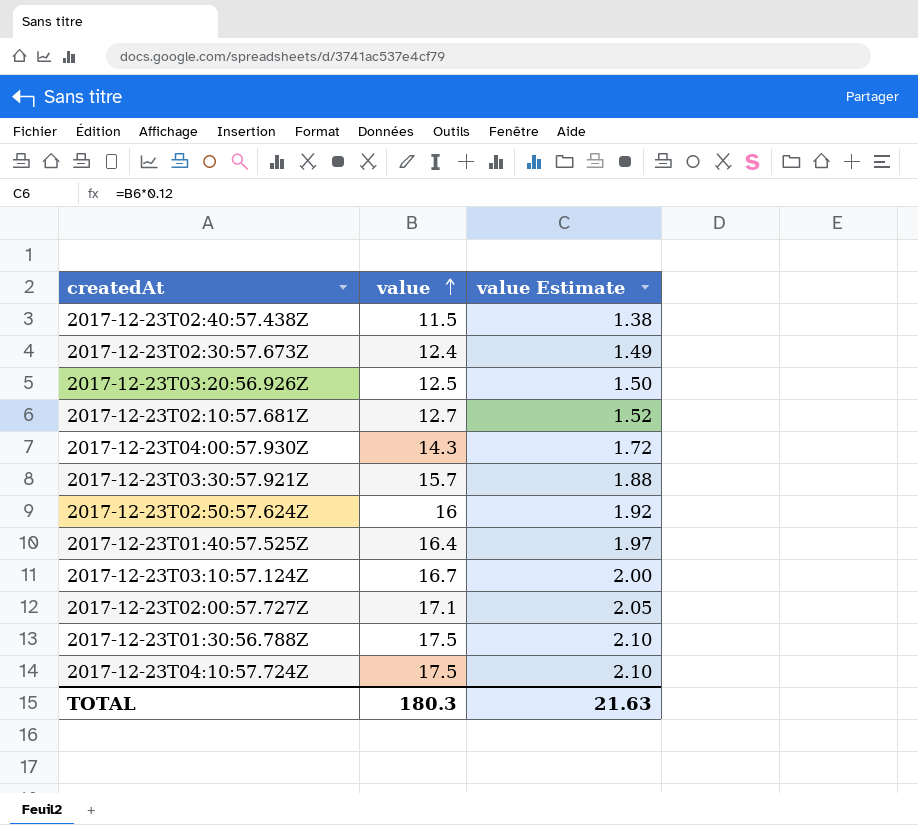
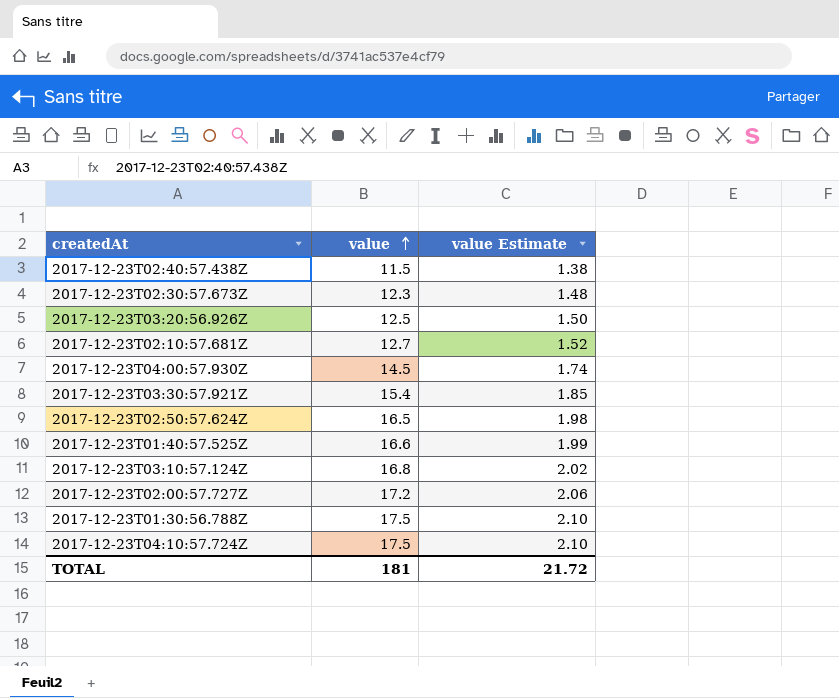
2017-12-23T02:30:57.673Z | value: 12.4 -> 12.3
2017-12-23T02:30:57.673Z | value Estimate: 1.49 -> 1.48
2017-12-23T04:00:57.930Z | value: 14.3 -> 14.5
2017-12-23T04:00:57.930Z | value Estimate: 1.72 -> 1.74
2017-12-23T03:30:57.921Z | value: 15.7 -> 15.4
2017-12-23T03:30:57.921Z | value Estimate: 1.88 -> 1.85
2017-12-23T02:50:57.624Z | value: 16 -> 16.5
2017-12-23T02:50:57.624Z | value Estimate: 1.92 -> 1.98
2017-12-23T01:40:57.525Z | value: 16.4 -> 16.6
2017-12-23T01:40:57.525Z | value Estimate: 1.97 -> 1.99
2017-12-23T03:10:57.124Z | value: 16.7 -> 16.8
2017-12-23T03:10:57.124Z | value Estimate: 2.00 -> 2.02
2017-12-23T02:00:57.727Z | value: 17.1 -> 17.2
2017-12-23T02:00:57.727Z | value Estimate: 2.05 -> 2.06
TOTAL | value: 180.3 -> 181
TOTAL | value Estimate: 21.63 -> 21.72

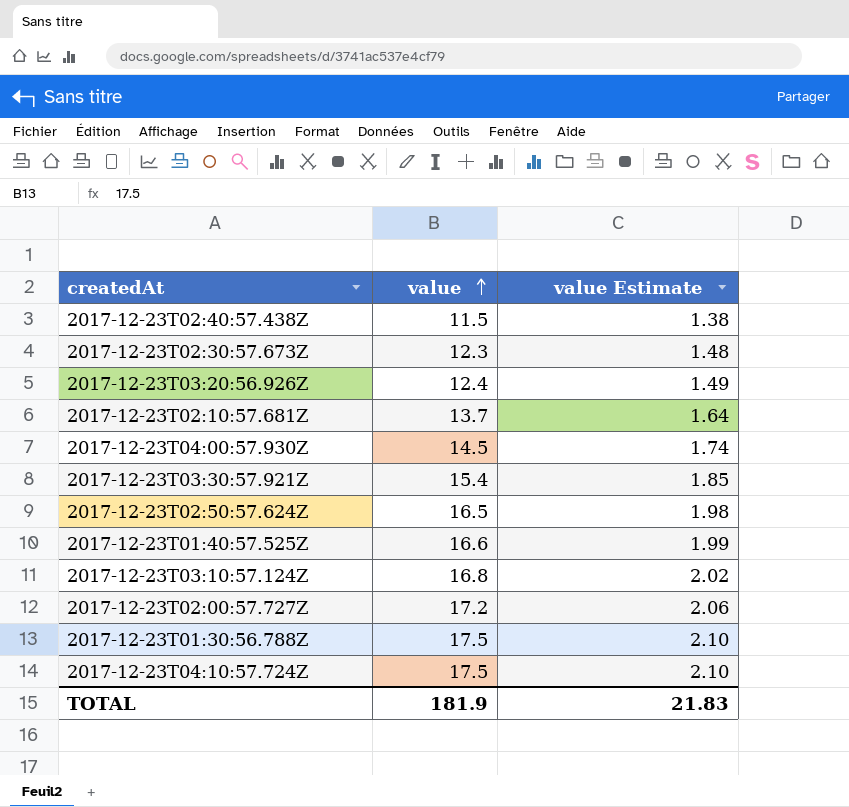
2017-12-23T03:20:56.926Z | value: 12.5 -> 12.4
2017-12-23T03:20:56.926Z | value Estimate: 1.50 -> 1.49
2017-12-23T02:10:57.681Z | value: 12.7 -> 13.7
2017-12-23T02:10:57.681Z | value Estimate: 1.52 -> 1.64
TOTAL | value: 181 -> 181.9
TOTAL | value Estimate: 21.72 -> 21.83

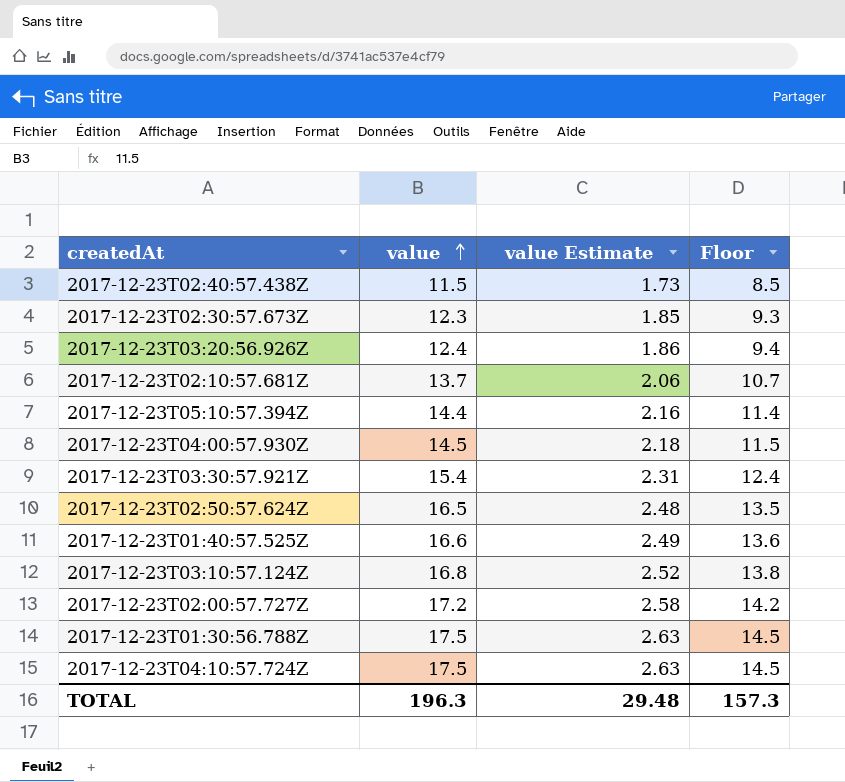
column value Estimate | formula: [value] * 0.12 -> [value] * 0.15
column Floor | formula: none -> [value] - 3
row 2017-12-23T05:10:57.394Z: none -> 14.4 | 2.16 | 11.4
TOTAL | value: 181.9 -> 196.3
TOTAL | value Estimate: 21.83 -> 29.48

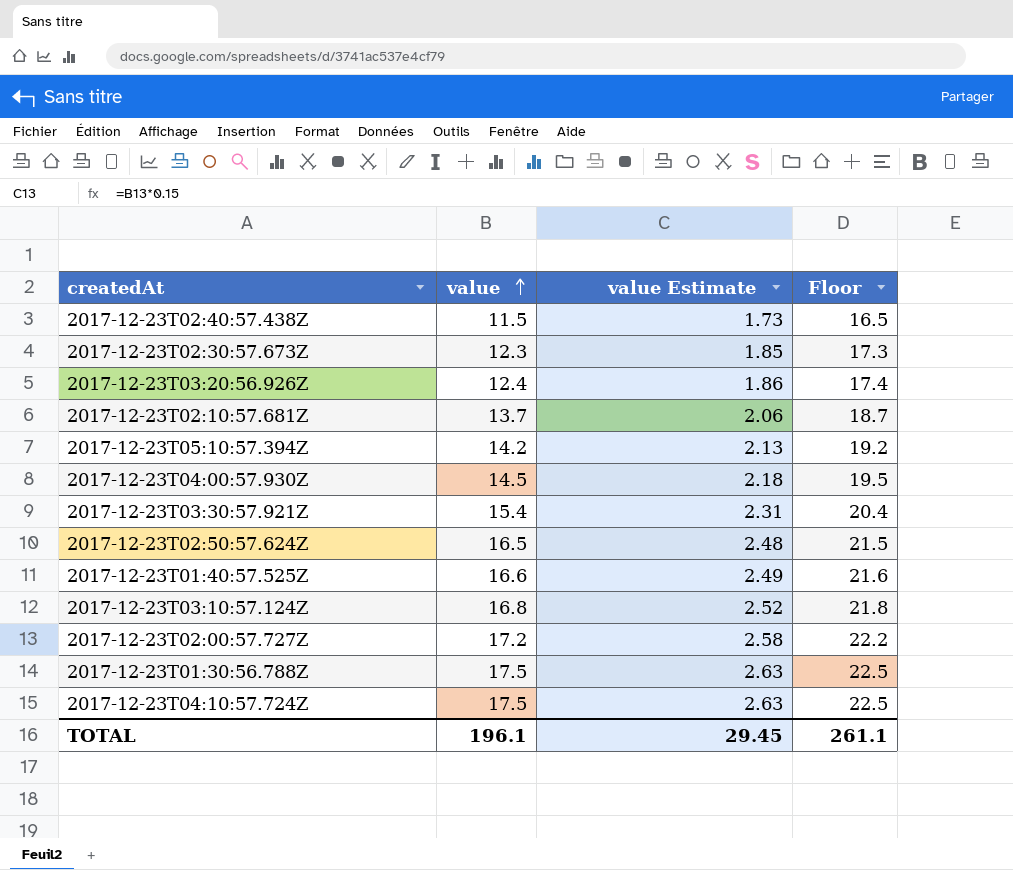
column Floor | formula: [value] - 3 -> [value] + 5
2017-12-23T05:10:57.394Z | value: 14.4 -> 14.2
2017-12-23T05:10:57.394Z | value Estimate: 2.16 -> 2.13
TOTAL | value: 196.3 -> 196.1
TOTAL | value Estimate: 29.48 -> 29.45
TOTAL | Floor: 157.3 -> 261.1

